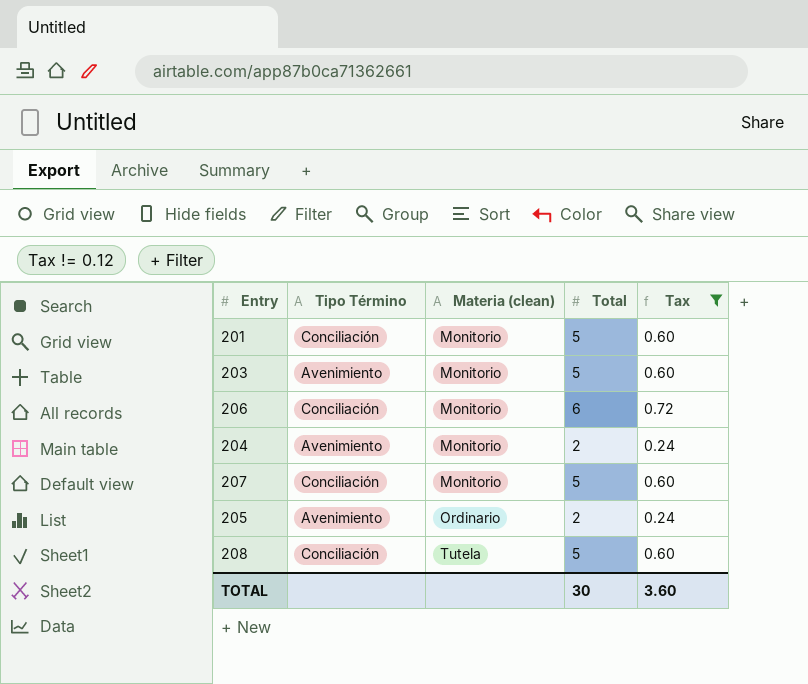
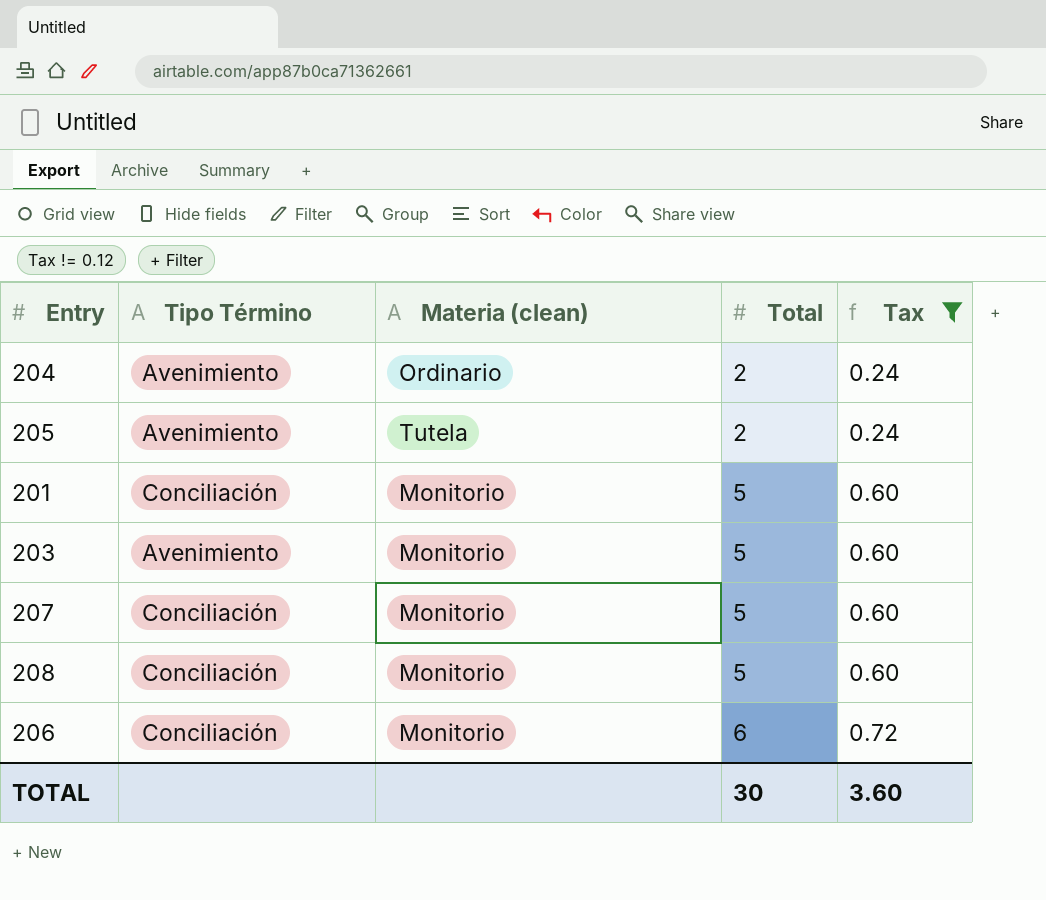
row order: Materia (clean) ascending -> Total ascending
204 | Materia (clean): Monitorio -> Ordinario
205 | Materia (clean): Ordinario -> Tutela
208 | Materia (clean): Tutela -> Monitorio

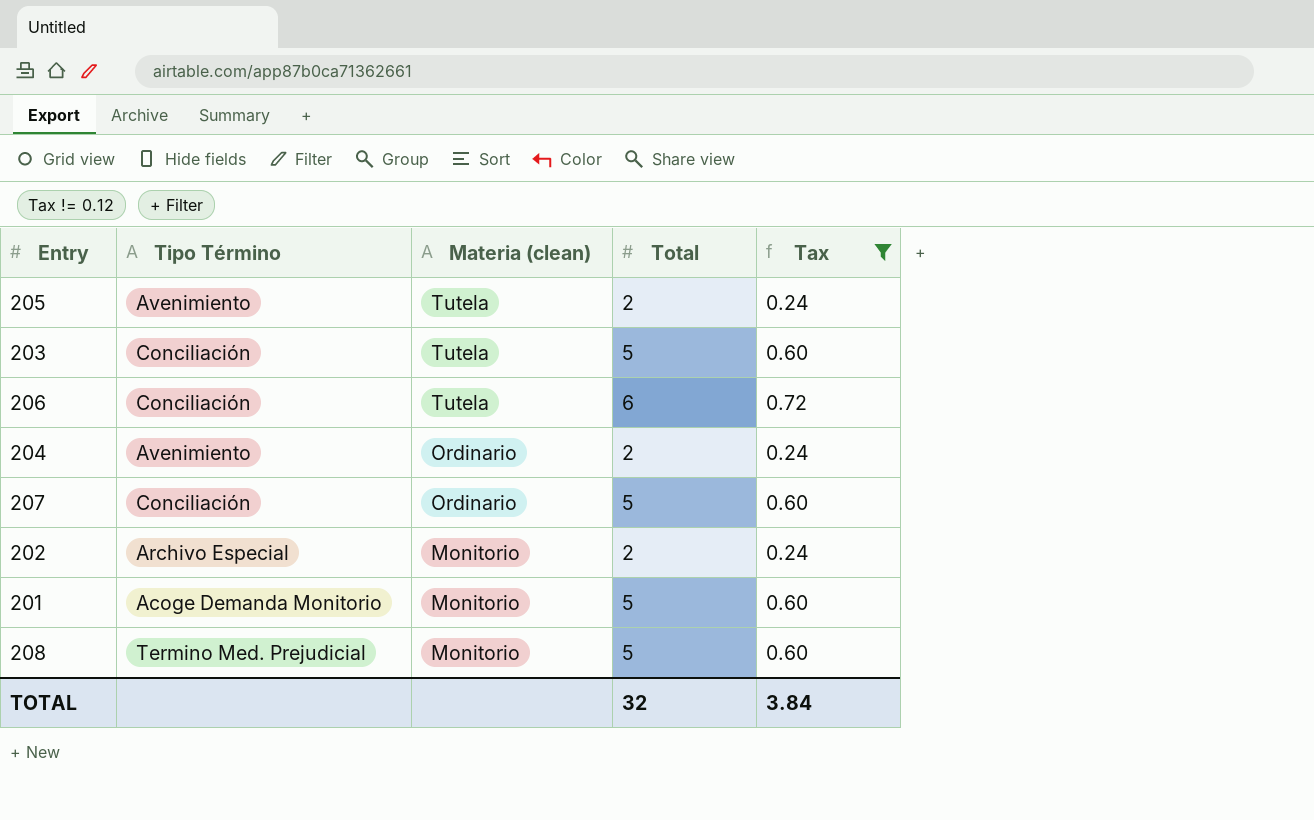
row order: Total ascending -> Materia (clean) descending
203 | Tipo Término: Avenimiento -> Conciliación
203 | Materia (clean): Monitorio -> Tutela
206 | Materia (clean): Monitorio -> Tutela
207 | Materia (clean): Monitorio -> Ordinario
row 202: none -> Archivo Especial | Monitorio | 2 | 0.24
201 | Tipo Término: Conciliación -> Acoge Demanda Monitorio
208 | Tipo Término: Conciliación -> Termino Med. Prejudicial
TOTAL | Total: 30 -> 32
TOTAL | Tax: 3.60 -> 3.84

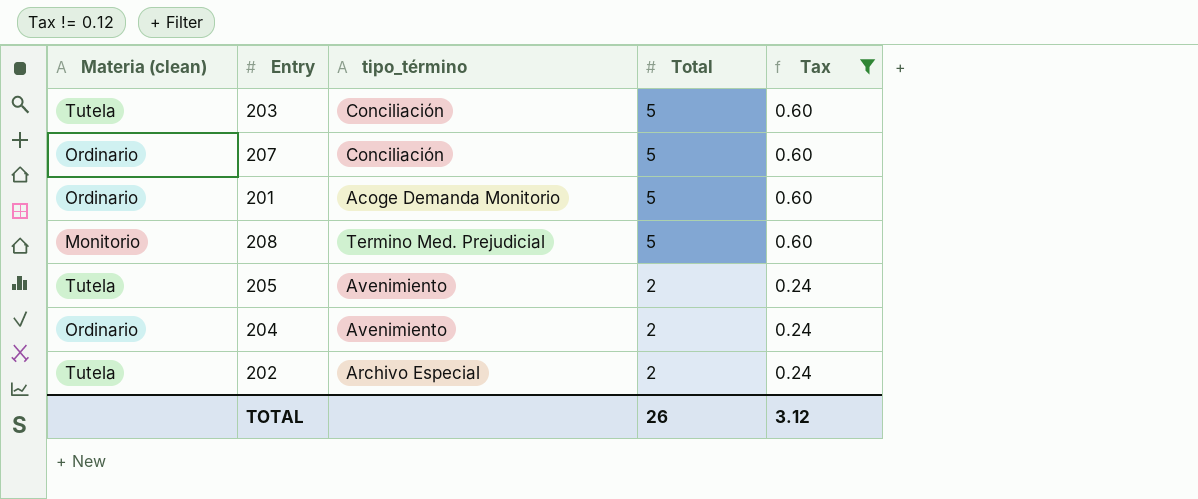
row order: Materia (clean) descending -> Total descending
column Materia (clean) | position: 3 -> 1
column name: Tipo Término -> tipo_término
row 206: Conciliación | Tutela | 6 | 0.72 -> none
201 | Materia (clean): Monitorio -> Ordinario
202 | Materia (clean): Monitorio -> Tutela
TOTAL | Total: 32 -> 26
TOTAL | Tax: 3.84 -> 3.12

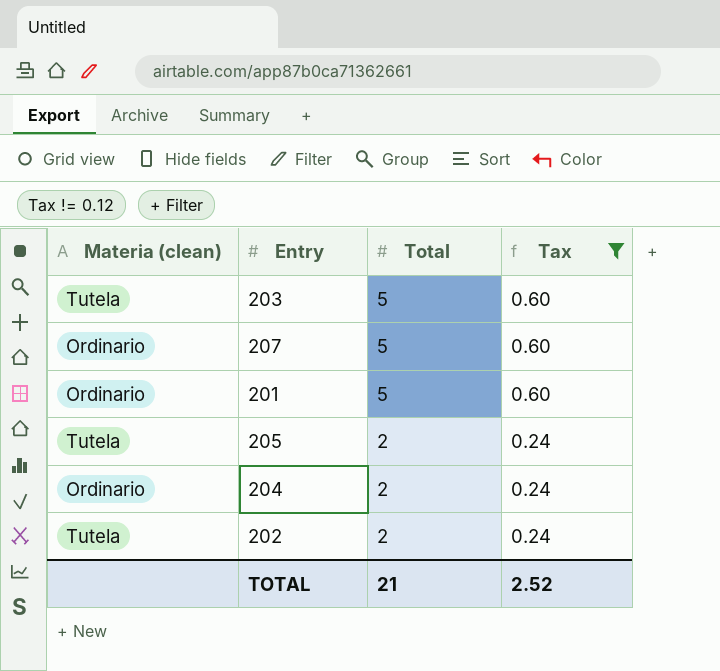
column tipo_término | position: 3 -> none
row 208: Monitorio | Termino Med. Prejudicial | 5 | 0.60 -> none
TOTAL | Total: 26 -> 21
TOTAL | Tax: 3.12 -> 2.52

